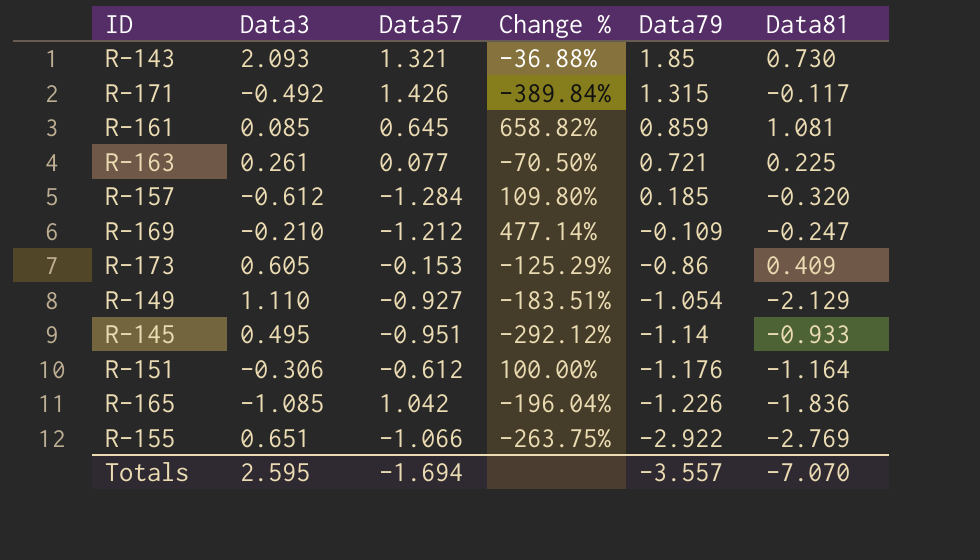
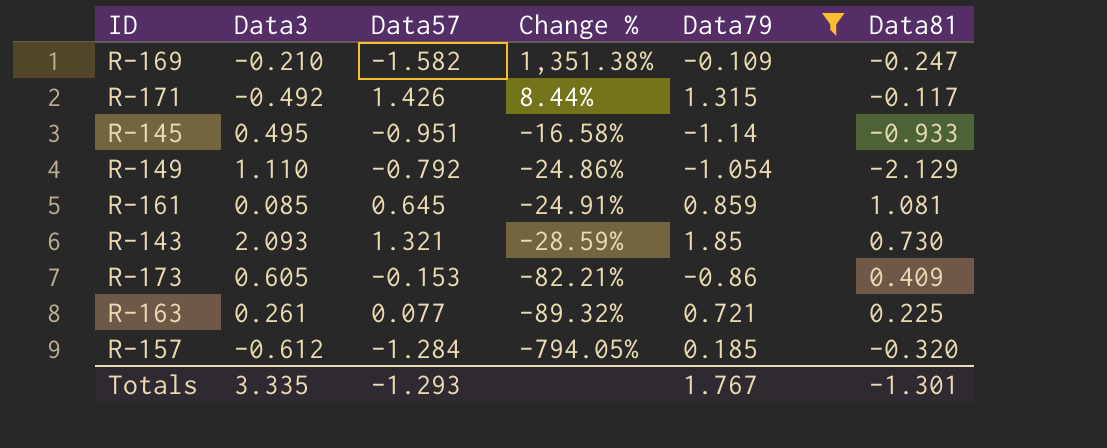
filter: none -> Data79 >= -1.14
row order: Data79 descending -> Change % descending
column Change % | formula: ([Data57] - [Data3]) / [Data3] -> ([Data57] - [Data79]) / [Data79]
R-169 | Data57: -1.212 -> -1.582
R-149 | Data57: -0.927 -> -0.792
Totals | Data3: 2.595 -> 3.335
Totals | Data57: -1.694 -> -1.293
Totals | Data79: -3.557 -> 1.767
Totals | Data81: -7.070 -> -1.301

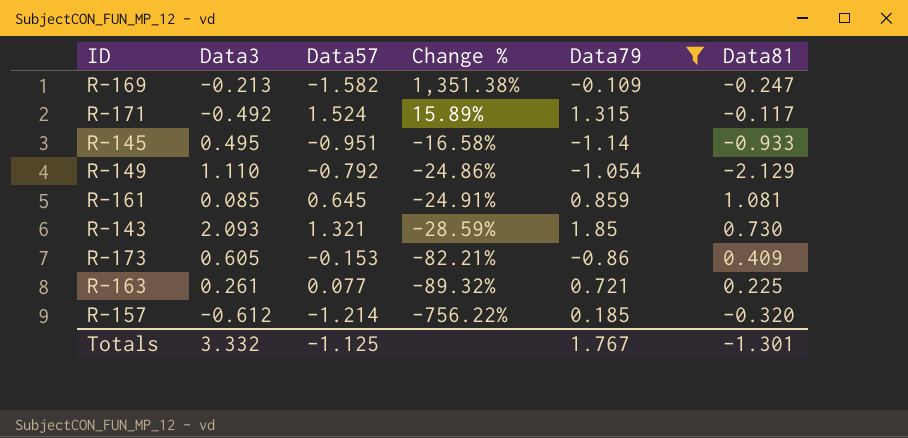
R-169 | Data3: -0.210 -> -0.213
R-171 | Data57: 1.426 -> 1.524
R-171 | Change %: 8.44% -> 15.89%
R-157 | Data57: -1.284 -> -1.214
R-157 | Change %: -794.05% -> -756.22%
Totals | Data3: 3.335 -> 3.332
Totals | Data57: -1.293 -> -1.125

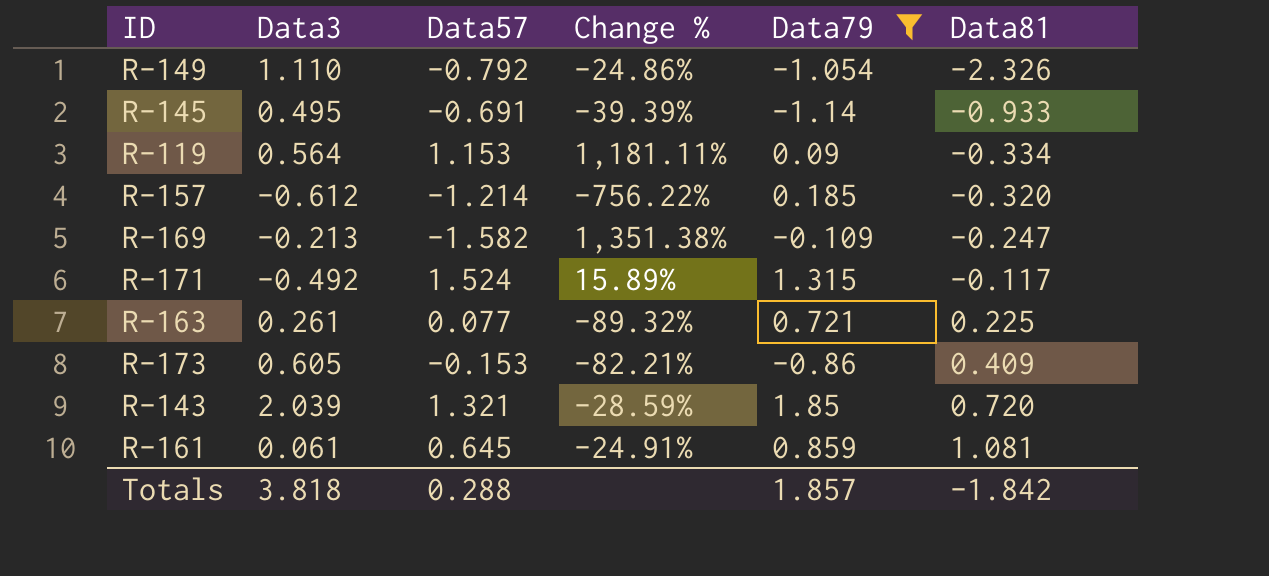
row order: Change % descending -> Data81 ascending
R-149 | Data81: -2.129 -> -2.326
R-145 | Data57: -0.951 -> -0.691
R-145 | Change %: -16.58% -> -39.39%
row R-119: none -> 0.564 | 1.153 | 1,181.11% | 0.09 | -0.334
R-143 | Data3: 2.093 -> 2.039
R-143 | Data81: 0.730 -> 0.720
R-161 | Data3: 0.085 -> 0.061
Totals | Data3: 3.332 -> 3.818
Totals | Data57: -1.125 -> 0.288
Totals | Data79: 1.767 -> 1.857
Totals | Data81: -1.301 -> -1.842

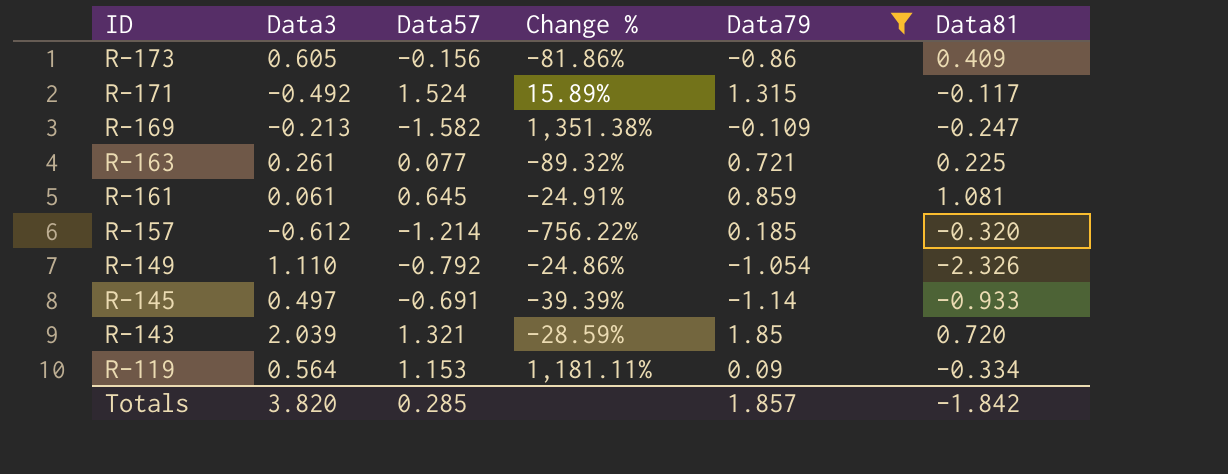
row order: Data81 ascending -> ID descending
R-173 | Data57: -0.153 -> -0.156
R-173 | Change %: -82.21% -> -81.86%
R-145 | Data3: 0.495 -> 0.497
Totals | Data3: 3.818 -> 3.820
Totals | Data57: 0.288 -> 0.285

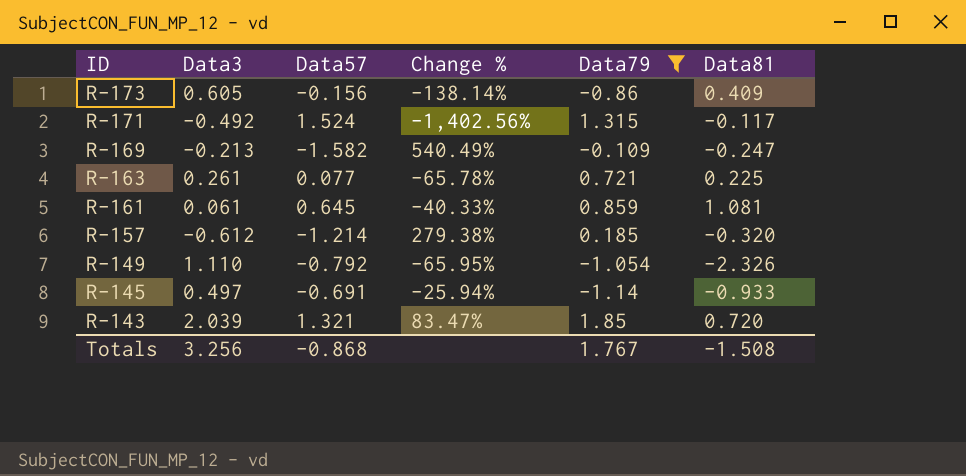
column Change % | formula: ([Data57] - [Data79]) / [Data79] -> ([Data57] - [Data81]) / [Data81]
row R-119: 0.564 | 1.153 | 1,181.11% | 0.09 | -0.334 -> none
Totals | Data3: 3.820 -> 3.256
Totals | Data57: 0.285 -> -0.868
Totals | Data79: 1.857 -> 1.767
Totals | Data81: -1.842 -> -1.508

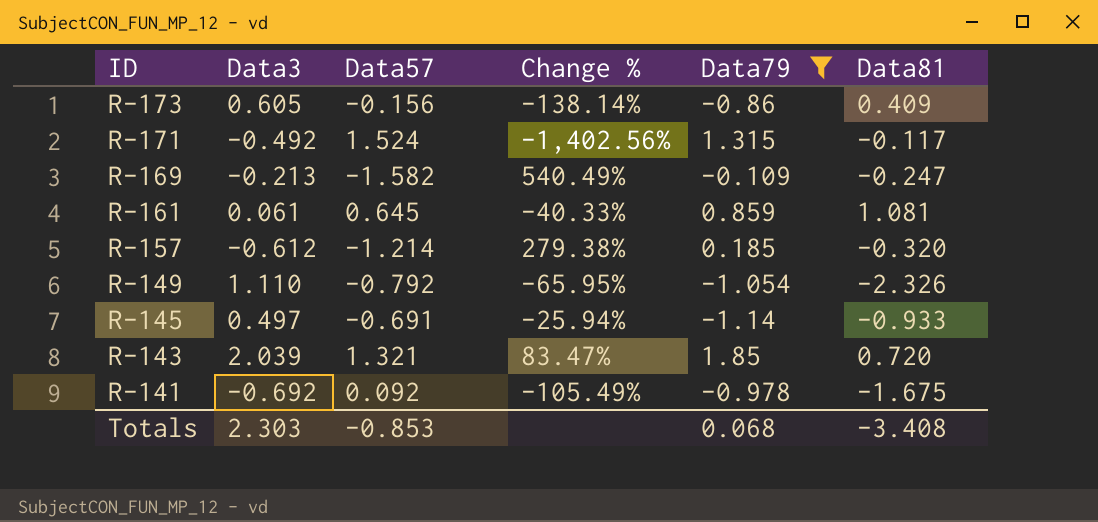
row R-163: 0.261 | 0.077 | -65.78% | 0.721 | 0.225 -> none
row R-141: none -> -0.692 | 0.092 | -105.49% | -0.978 | -1.675
Totals | Data3: 3.256 -> 2.303
Totals | Data57: -0.868 -> -0.853
Totals | Data79: 1.767 -> 0.068
Totals | Data81: -1.508 -> -3.408

